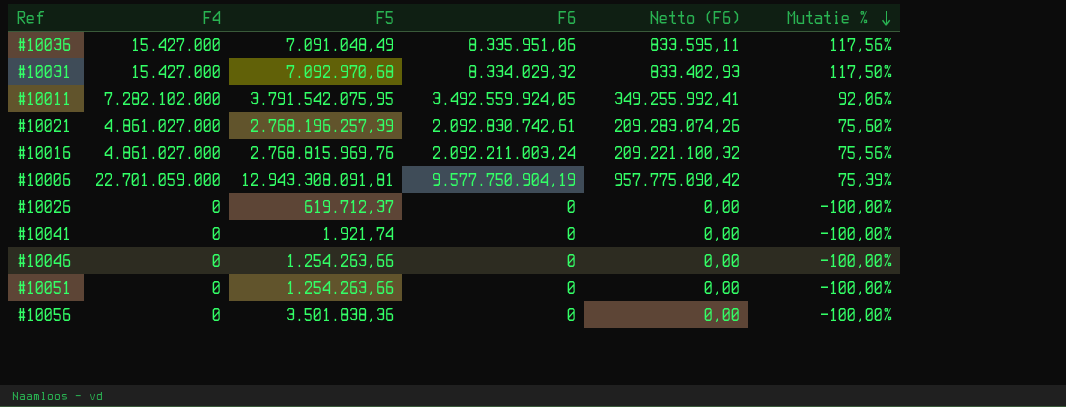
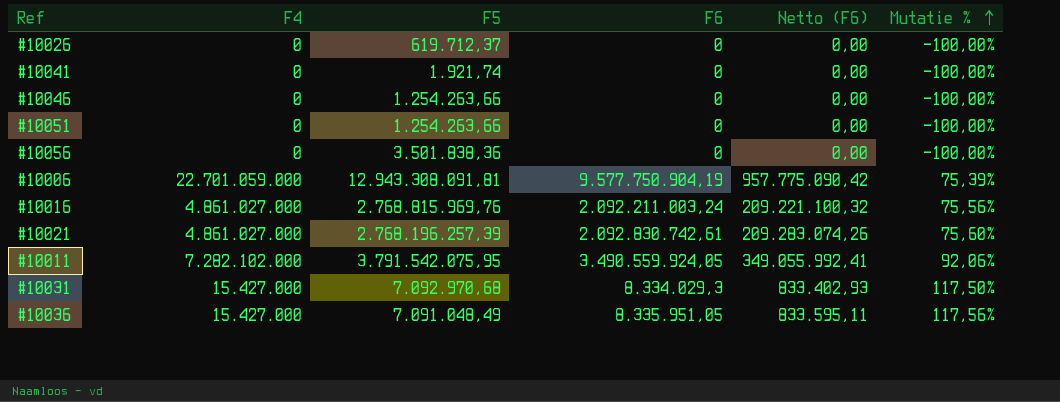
row order: Mutatie % descending -> Mutatie % ascending
#10011 | F6: 3.492.559.924,05 -> 3.490.559.924,05
#10011 | Netto (F6): 349.255.992,41 -> 349.055.992,41
#10031 | F6: 8.334.029,32 -> 8.334.029,3
#10036 | F6: 8.335.951,06 -> 8.335.951,05

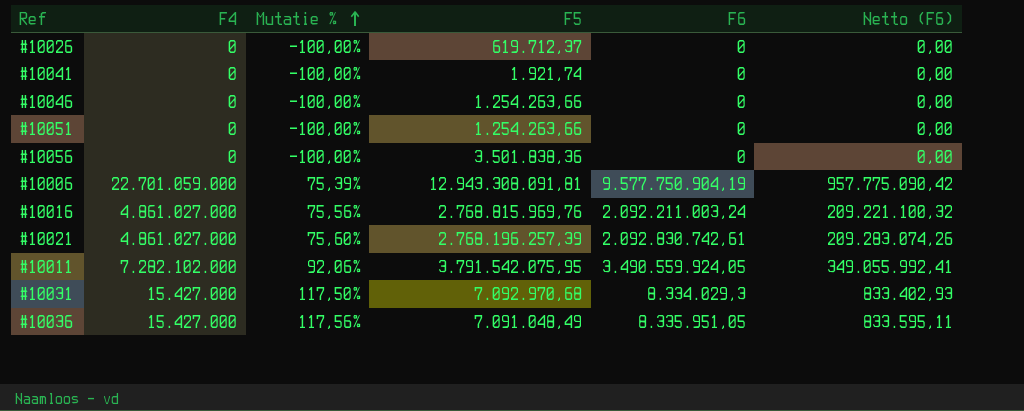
column Mutatie % | position: 6 -> 3

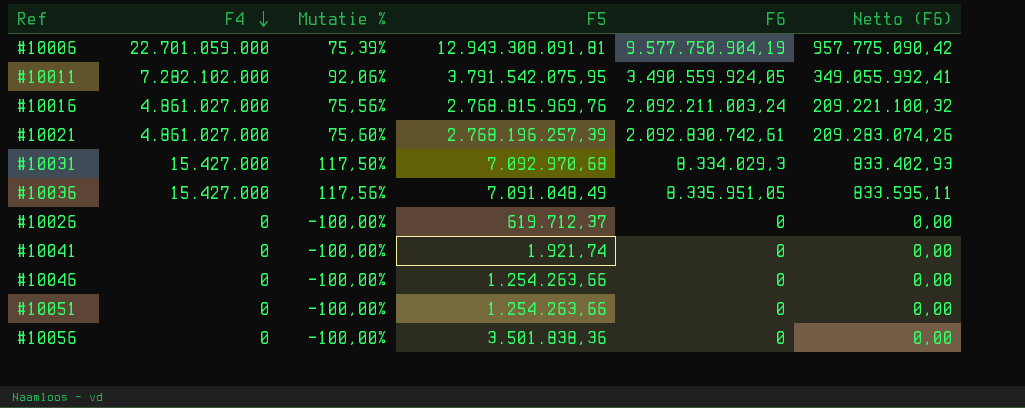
row order: Mutatie % ascending -> F4 descending

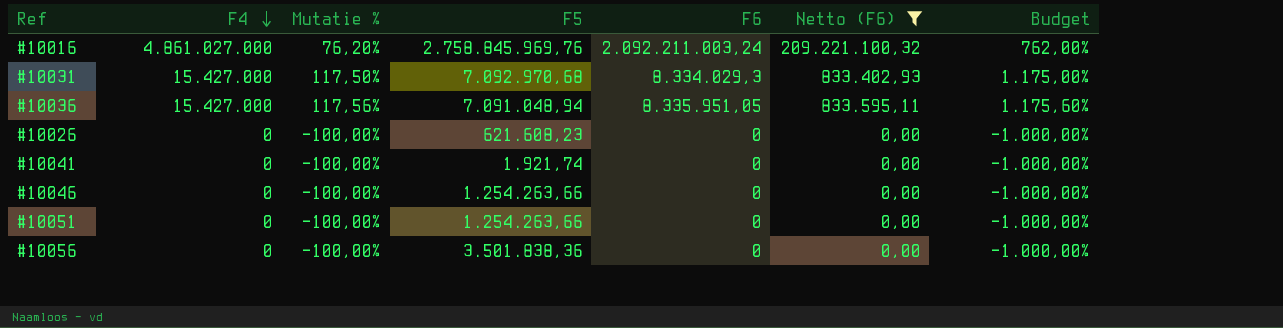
filter: none -> Netto (F6) <= 209.221.100,32
column Budget | formula: none -> [Mutatie %] * 10
#10016 | Mutatie %: 75,56% -> 76,20%
#10016 | F5: 2.768.815.969,76 -> 2.758.845.969,76
#10036 | F5: 7.091.048,49 -> 7.091.048,94
#10026 | F5: 619.712,37 -> 621.608,23

